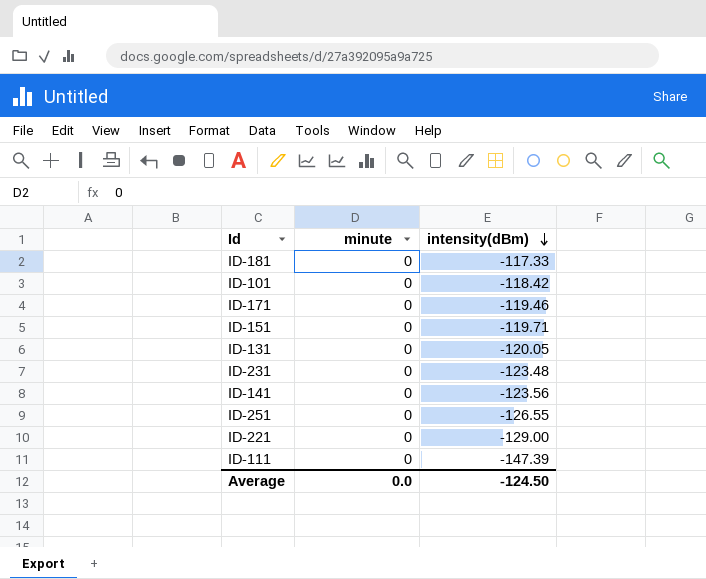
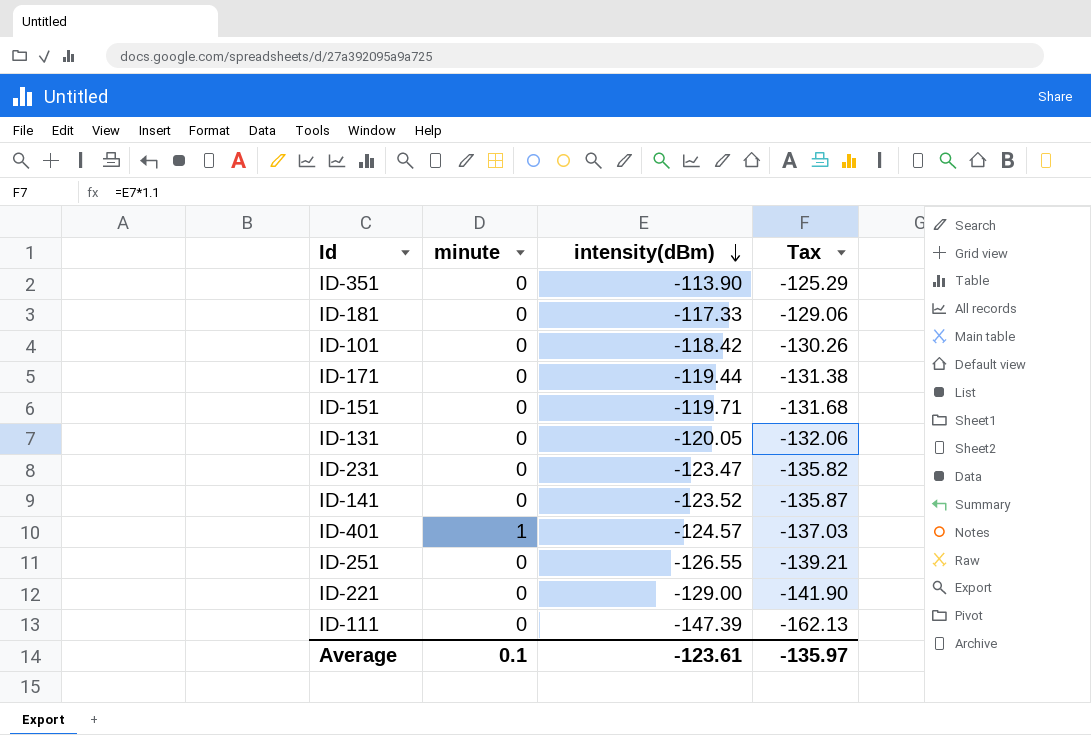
column Tax | formula: none -> [intensity(dBm)] * 1.1
row ID-351: none -> 0 | -113.90 | -125.29
ID-171 | intensity(dBm): -119.46 -> -119.44
ID-231 | intensity(dBm): -123.48 -> -123.47
ID-141 | intensity(dBm): -123.56 -> -123.52
row ID-401: none -> 1 | -124.57 | -137.03
Average | minute: 0.0 -> 0.1
Average | intensity(dBm): -124.50 -> -123.61

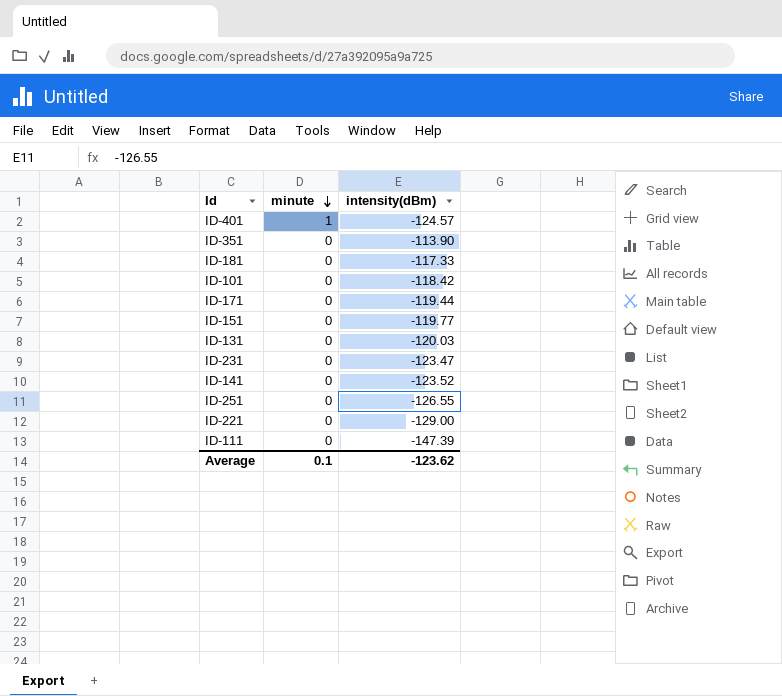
row order: intensity(dBm) descending -> minute descending
column Tax | formula: [intensity(dBm)] * 1.1 -> none
ID-151 | intensity(dBm): -119.71 -> -119.77
ID-131 | intensity(dBm): -120.05 -> -120.03
Average | intensity(dBm): -123.61 -> -123.62

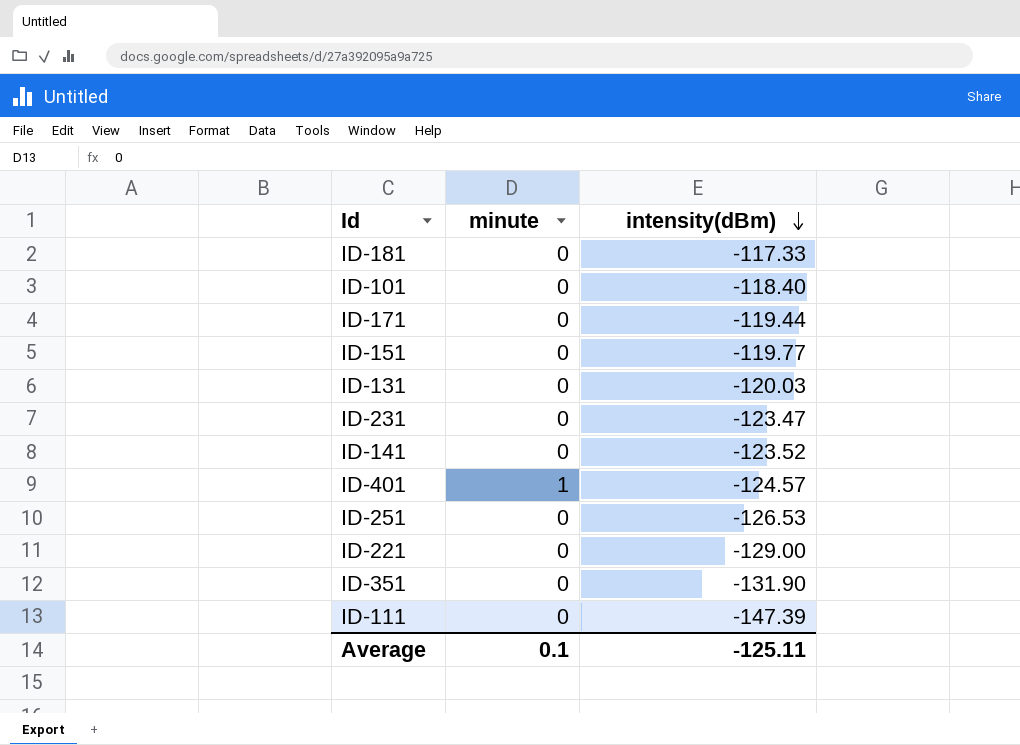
row order: minute descending -> intensity(dBm) descending
ID-101 | intensity(dBm): -118.42 -> -118.40
ID-251 | intensity(dBm): -126.55 -> -126.53
ID-351 | intensity(dBm): -113.90 -> -131.90
Average | intensity(dBm): -123.62 -> -125.11

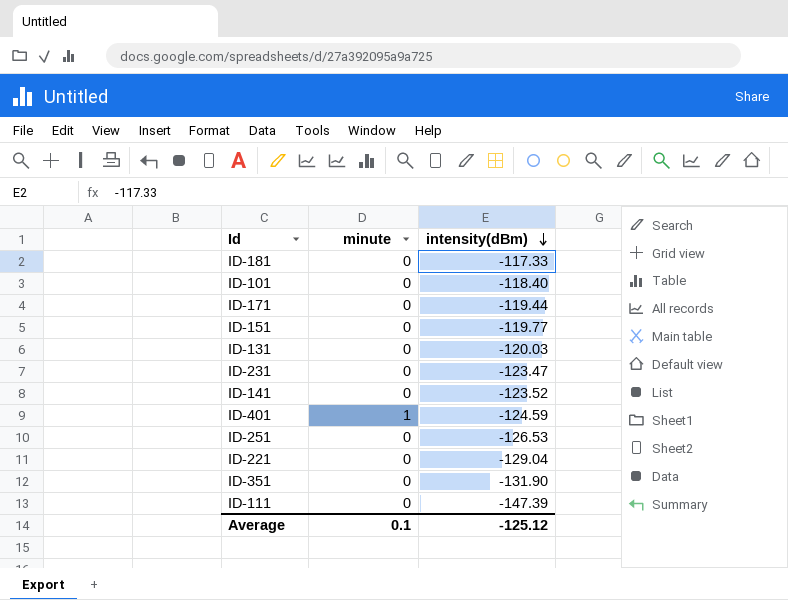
ID-401 | intensity(dBm): -124.57 -> -124.59
ID-221 | intensity(dBm): -129.00 -> -129.04
Average | intensity(dBm): -125.11 -> -125.12

